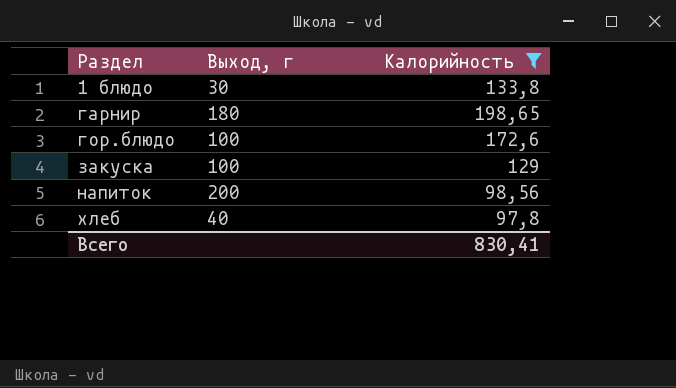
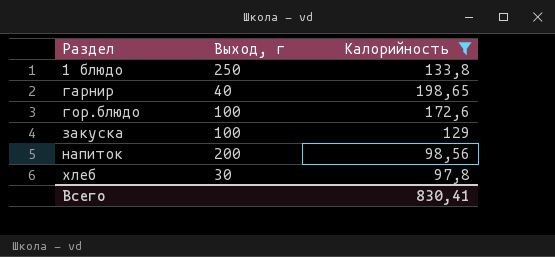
1 блюдо | Выход, г: 30 -> 250
гарнир | Выход, г: 180 -> 40
хлеб | Выход, г: 40 -> 30

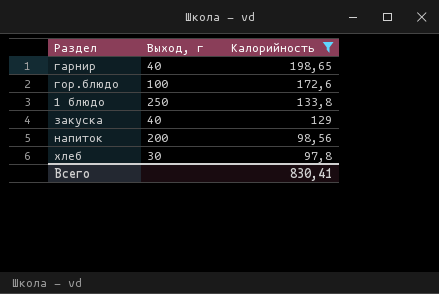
row order: Раздел ascending -> Калорийность descending
закуска | Выход, г: 100 -> 40

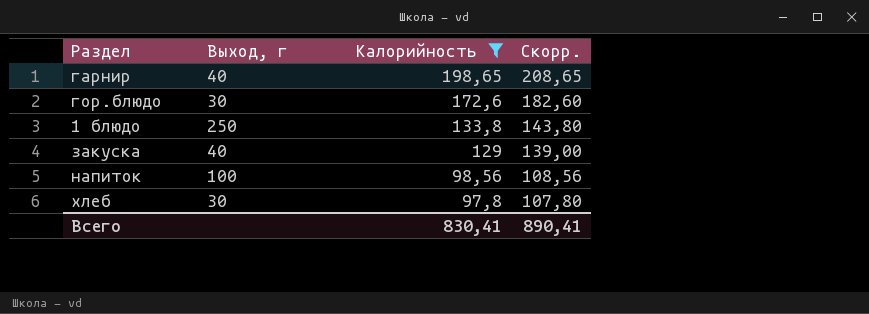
column Скорр. | formula: none -> [Калорийность] + 10
гор.блюдо | Выход, г: 100 -> 30
напиток | Выход, г: 200 -> 100

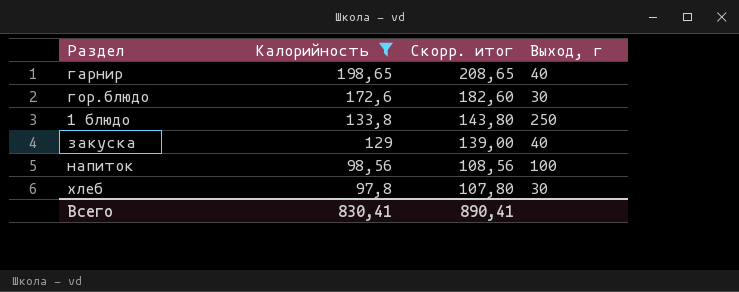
column name: Скорр. -> Скорр. итог
column Выход, г | position: 2 -> 4

